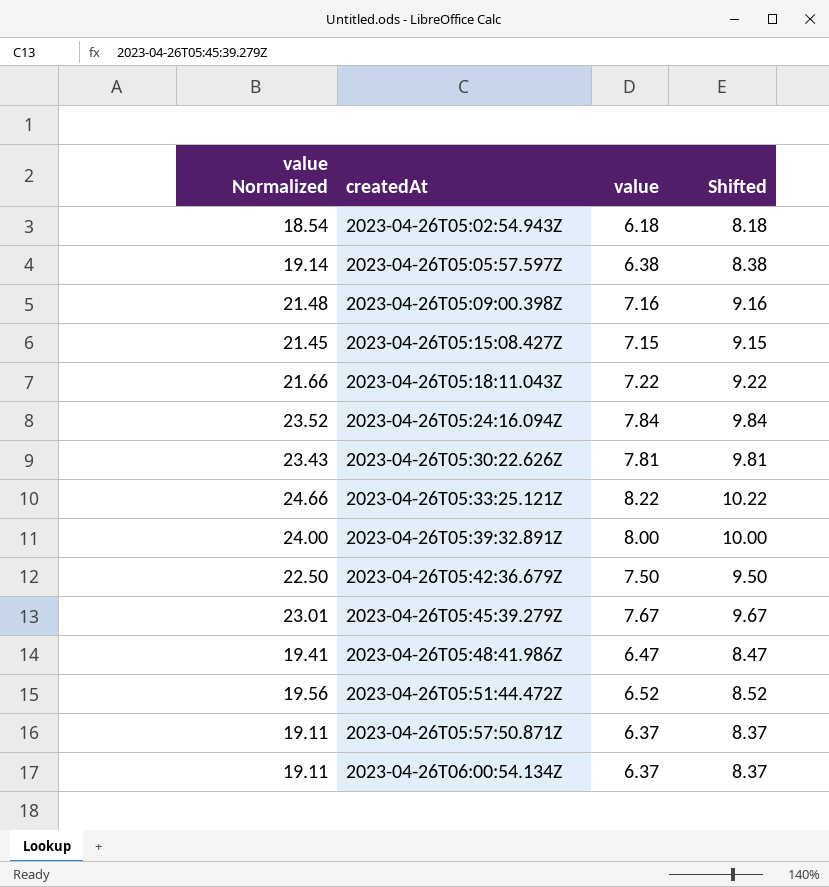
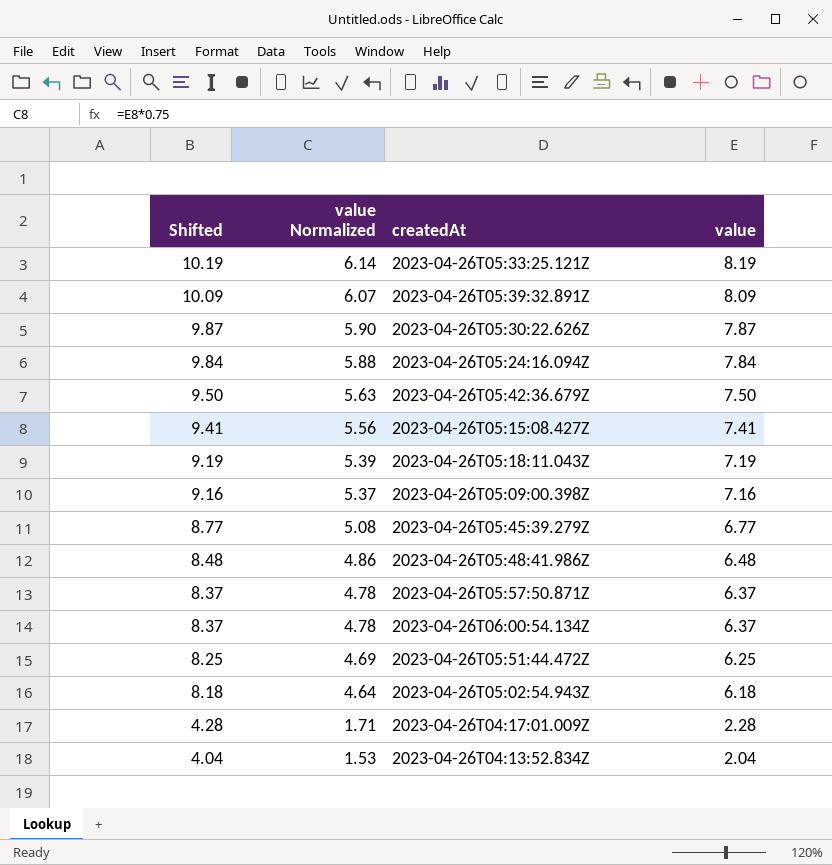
row order: createdAt ascending -> Shifted descending
column Shifted | position: 4 -> 1
column value Normalized | formula: [value] * 3 -> [value] * 0.75
row 2023-04-26T05:05:57.597Z: 19.14 | 6.38 | 8.38 -> none
2023-04-26T05:33:25.121Z | Shifted: 10.22 -> 10.19
2023-04-26T05:33:25.121Z | value: 8.22 -> 8.19
2023-04-26T05:39:32.891Z | Shifted: 10.00 -> 10.09
2023-04-26T05:39:32.891Z | value: 8.00 -> 8.09
2023-04-26T05:30:22.626Z | Shifted: 9.81 -> 9.87
2023-04-26T05:30:22.626Z | value: 7.81 -> 7.87
2023-04-26T05:15:08.427Z | Shifted: 9.15 -> 9.41
2023-04-26T05:15:08.427Z | value: 7.15 -> 7.41
2023-04-26T05:18:11.043Z | Shifted: 9.22 -> 9.19
2023-04-26T05:18:11.043Z | value: 7.22 -> 7.19
2023-04-26T05:45:39.279Z | Shifted: 9.67 -> 8.77
2023-04-26T05:45:39.279Z | value: 7.67 -> 6.77
2023-04-26T05:48:41.986Z | Shifted: 8.47 -> 8.48
2023-04-26T05:48:41.986Z | value: 6.47 -> 6.48
2023-04-26T05:51:44.472Z | Shifted: 8.52 -> 8.25
2023-04-26T05:51:44.472Z | value: 6.52 -> 6.25
row 2023-04-26T04:17:01.009Z: none -> 4.28 | 1.71 | 2.28
row 2023-04-26T04:13:52.834Z: none -> 4.04 | 1.53 | 2.04

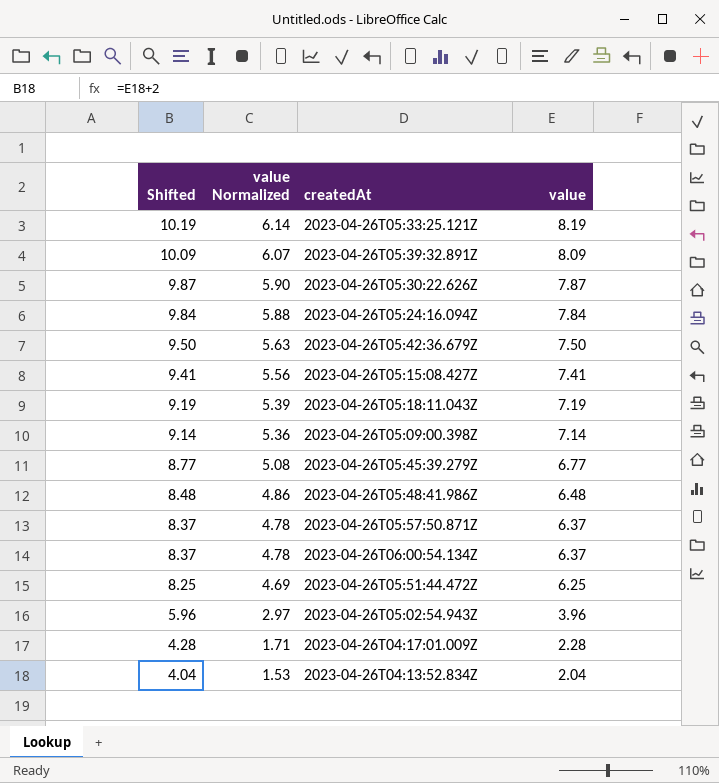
2023-04-26T05:09:00.398Z | Shifted: 9.16 -> 9.14
2023-04-26T05:09:00.398Z | value Normalized: 5.37 -> 5.36
2023-04-26T05:09:00.398Z | value: 7.16 -> 7.14
2023-04-26T05:02:54.943Z | Shifted: 8.18 -> 5.96
2023-04-26T05:02:54.943Z | value Normalized: 4.64 -> 2.97
2023-04-26T05:02:54.943Z | value: 6.18 -> 3.96

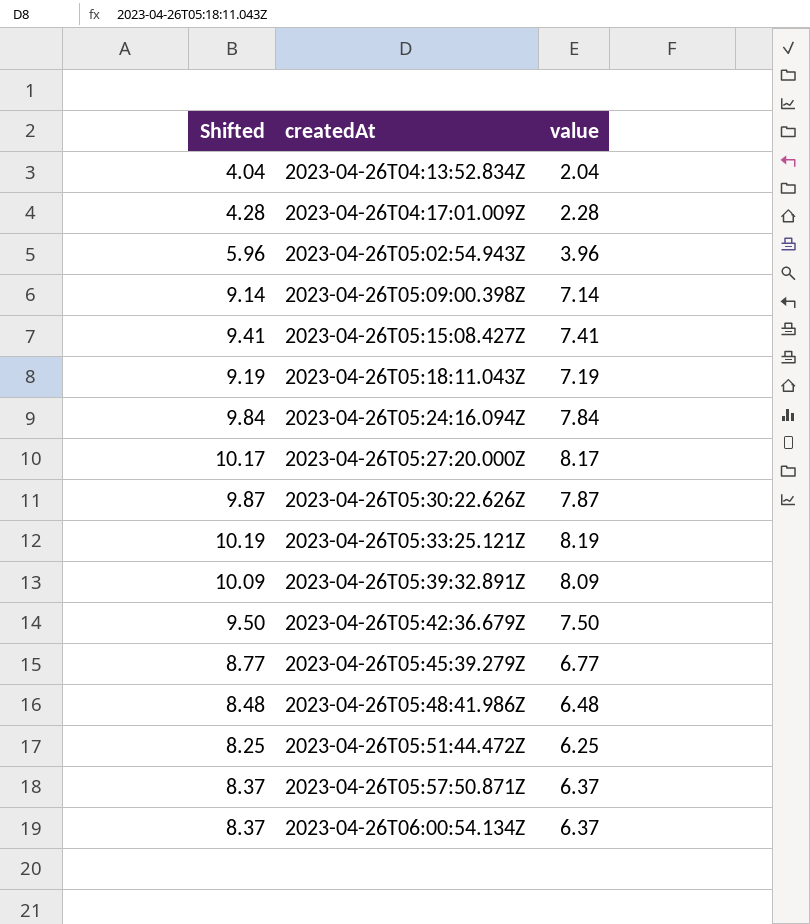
row order: Shifted descending -> createdAt ascending
column value Normalized | formula: [value] * 0.75 -> none
row 2023-04-26T05:27:20.000Z: none -> 10.17 | 8.17

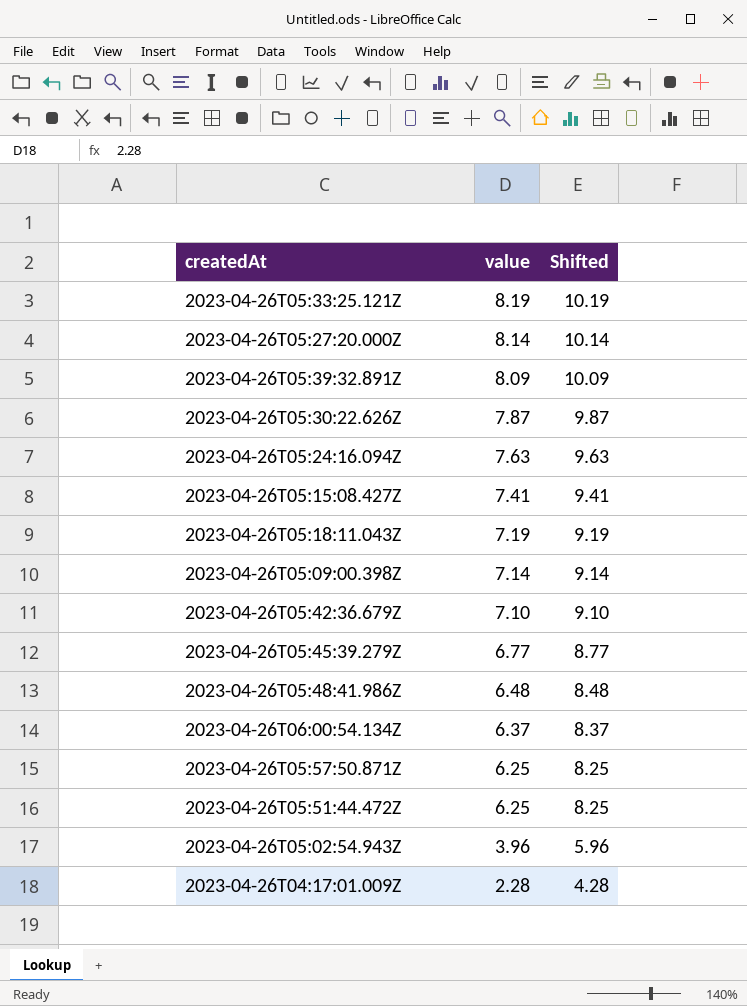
row order: createdAt ascending -> value descending
column Shifted | position: 1 -> 3
row 2023-04-26T04:13:52.834Z: 4.04 | 2.04 -> none
2023-04-26T05:27:20.000Z | value: 8.17 -> 8.14
2023-04-26T05:27:20.000Z | Shifted: 10.17 -> 10.14
2023-04-26T05:24:16.094Z | value: 7.84 -> 7.63
2023-04-26T05:24:16.094Z | Shifted: 9.84 -> 9.63
2023-04-26T05:42:36.679Z | value: 7.50 -> 7.10
2023-04-26T05:42:36.679Z | Shifted: 9.50 -> 9.10
2023-04-26T05:57:50.871Z | value: 6.37 -> 6.25
2023-04-26T05:57:50.871Z | Shifted: 8.37 -> 8.25

